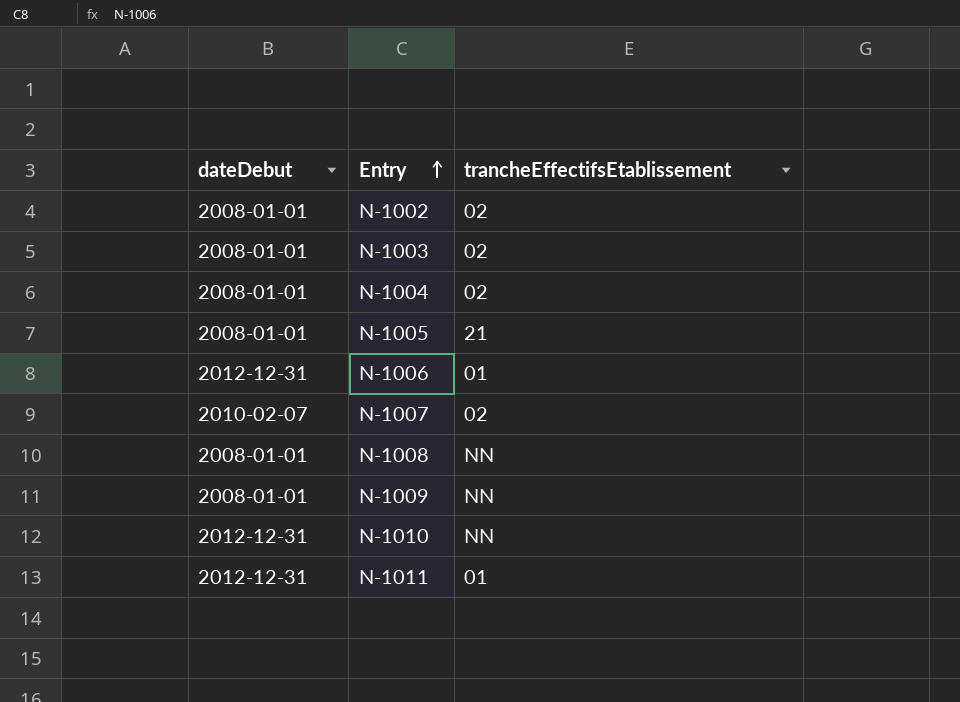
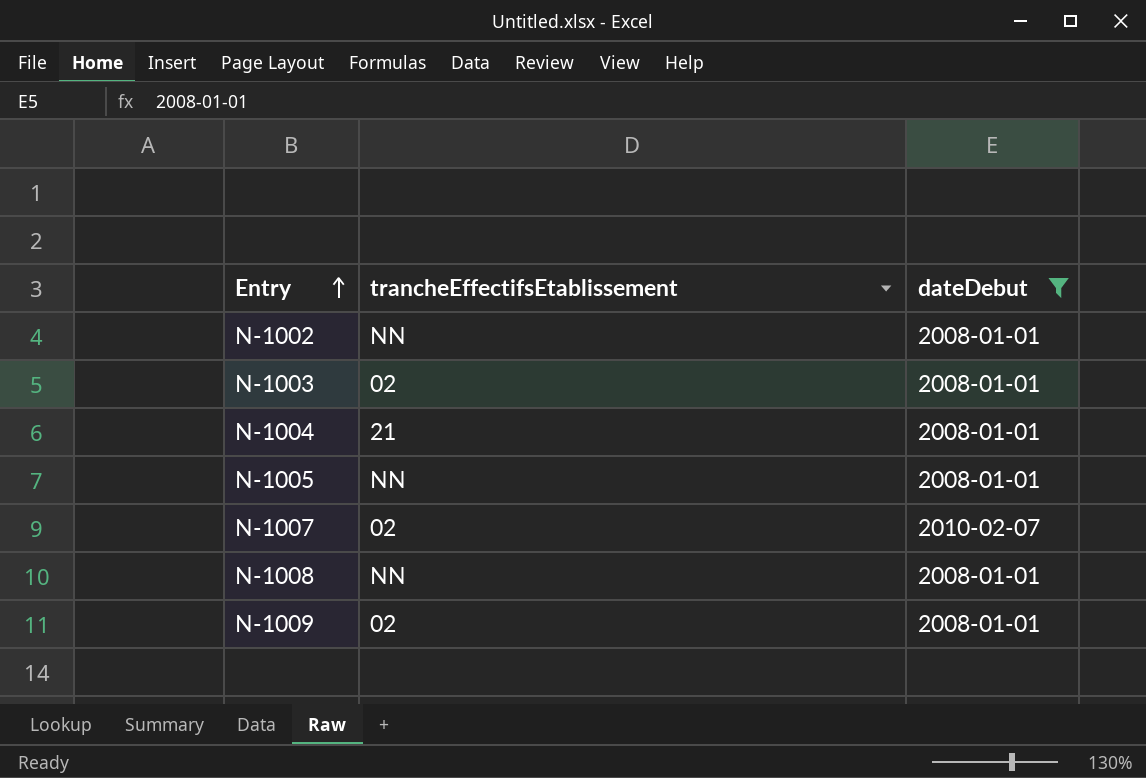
filter: none -> dateDebut != 2012-12-31
column dateDebut | position: 1 -> 3
N-1002 | trancheEffectifsEtablissement: 02 -> NN
N-1004 | trancheEffectifsEtablissement: 02 -> 21
N-1005 | trancheEffectifsEtablissement: 21 -> NN
N-1009 | trancheEffectifsEtablissement: NN -> 02

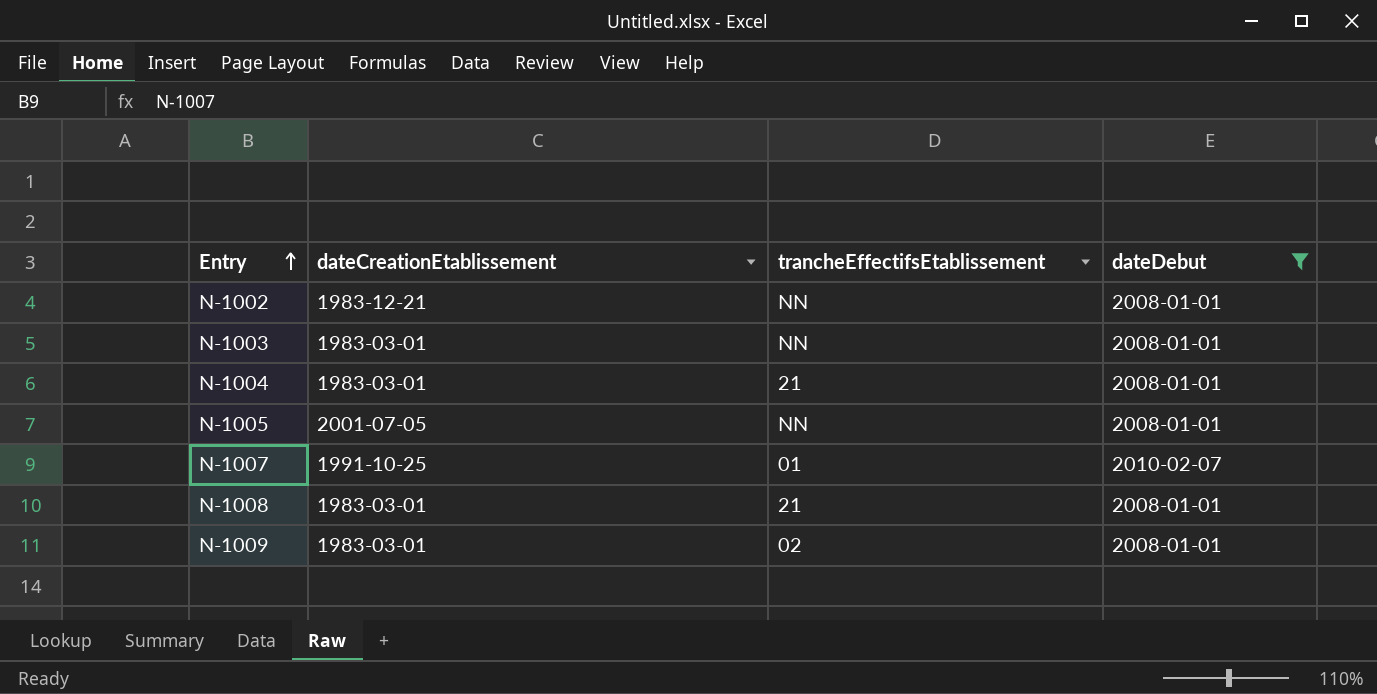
column dateCreationEtablissement | position: none -> 2
N-1003 | trancheEffectifsEtablissement: 02 -> NN
N-1007 | trancheEffectifsEtablissement: 02 -> 01
N-1008 | trancheEffectifsEtablissement: NN -> 21

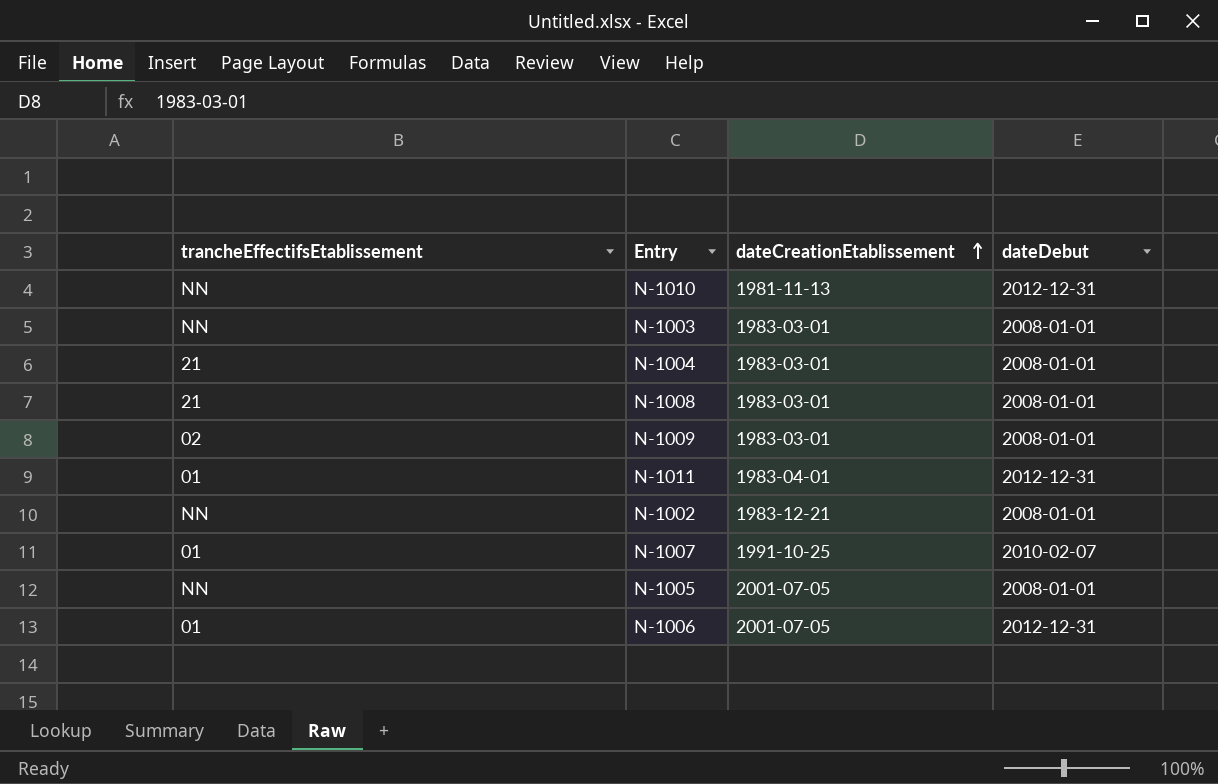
filter: dateDebut != 2012-12-31 -> none
row order: Entry ascending -> dateCreationEtablissement ascending
column trancheEffectifsEtablissement | position: 3 -> 1

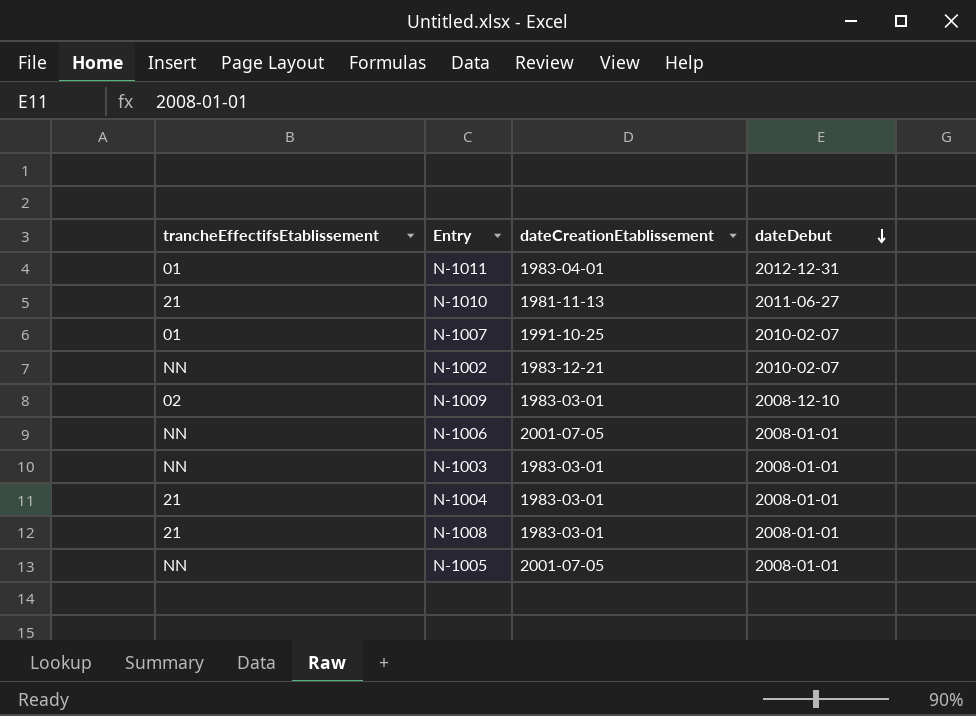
row order: dateCreationEtablissement ascending -> dateDebut descending
N-1010 | trancheEffectifsEtablissement: NN -> 21
N-1010 | dateDebut: 2012-12-31 -> 2011-06-27
N-1002 | dateDebut: 2008-01-01 -> 2010-02-07
N-1009 | dateDebut: 2008-01-01 -> 2008-12-10
N-1006 | trancheEffectifsEtablissement: 01 -> NN
N-1006 | dateDebut: 2012-12-31 -> 2008-01-01

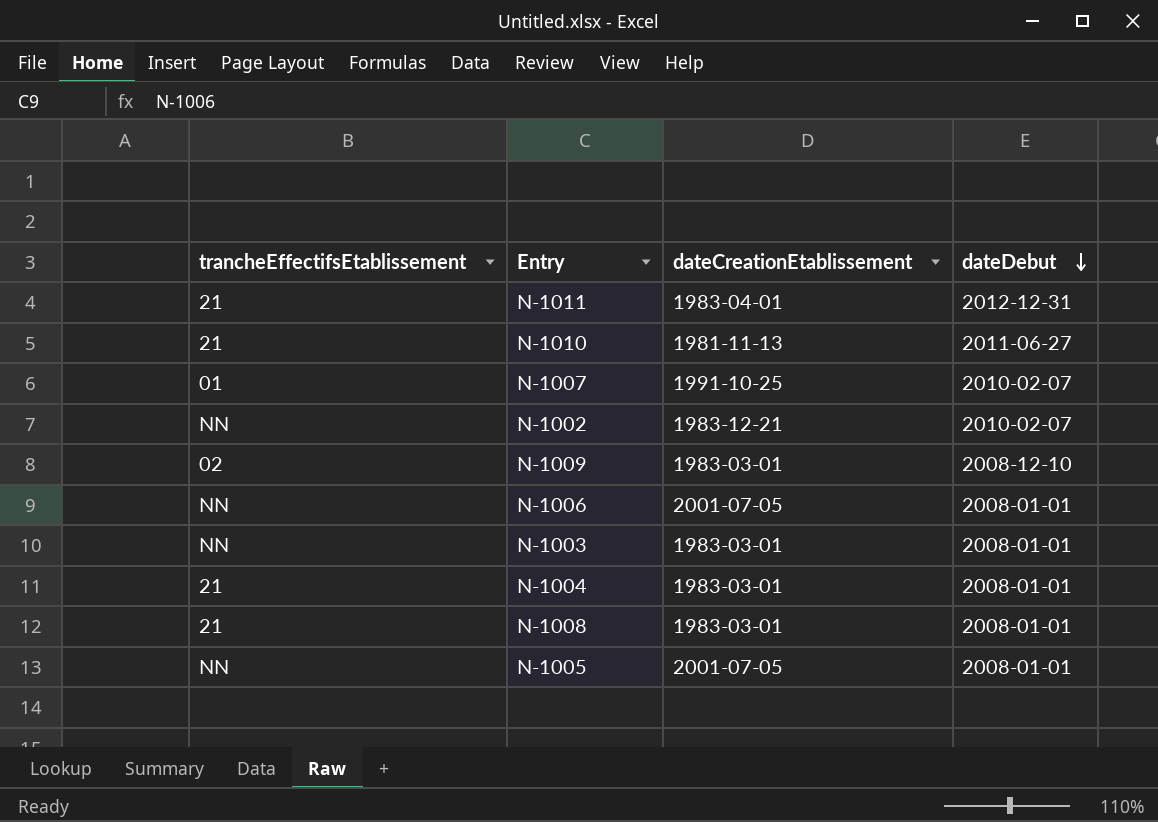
N-1011 | trancheEffectifsEtablissement: 01 -> 21

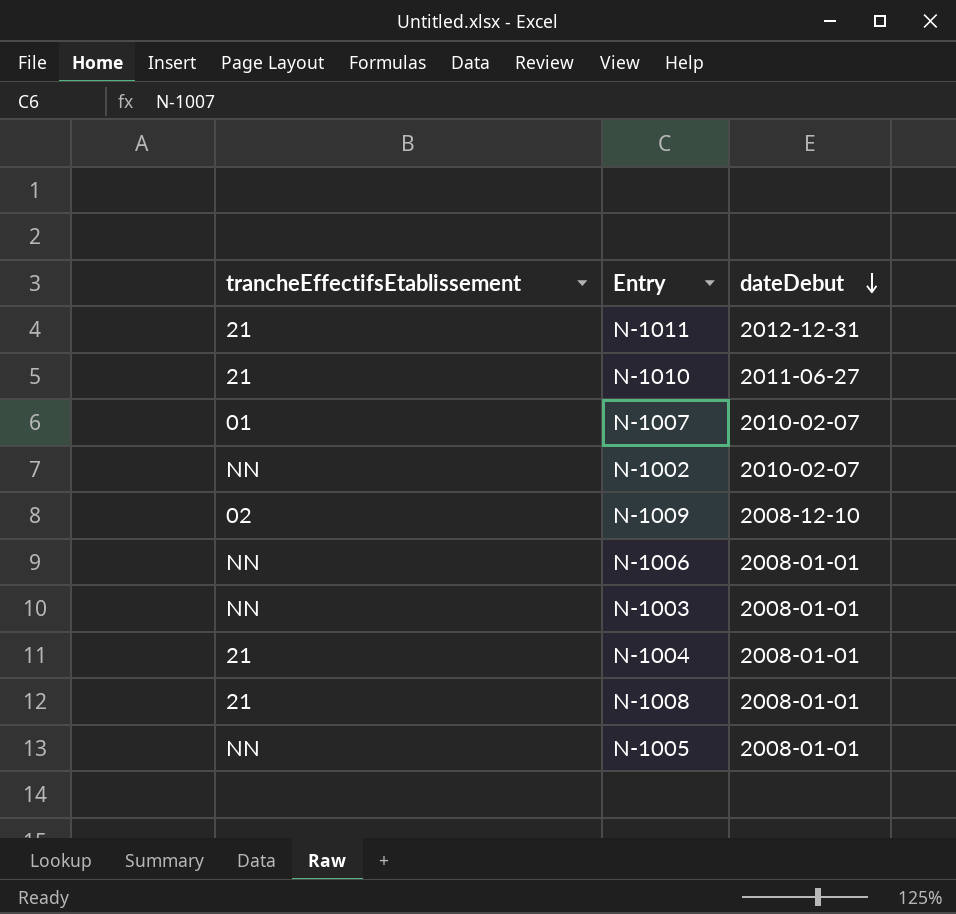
column dateCreationEtablissement | position: 3 -> none

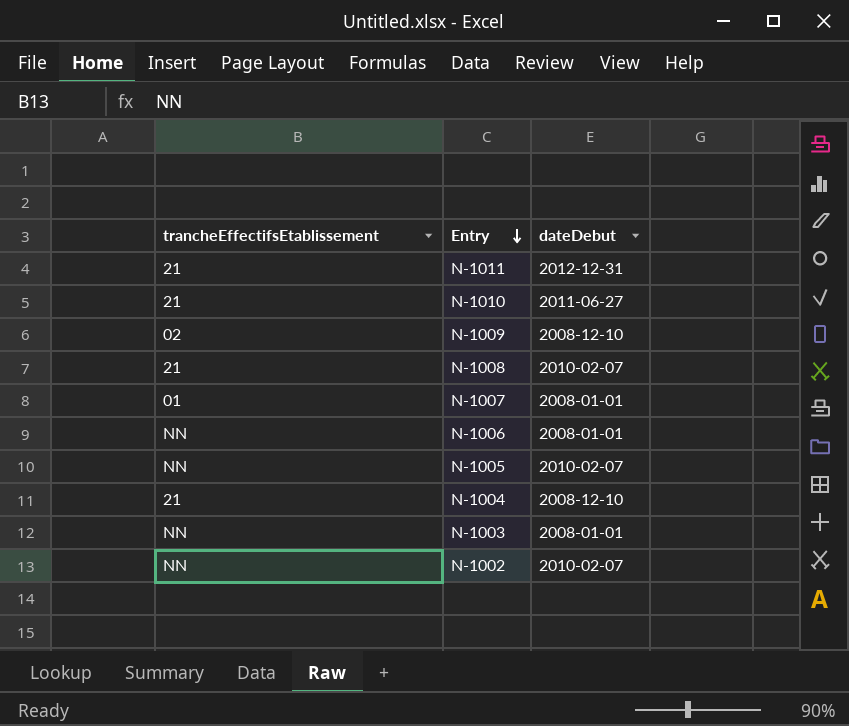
row order: dateDebut descending -> Entry descending
N-1008 | dateDebut: 2008-01-01 -> 2010-02-07
N-1007 | dateDebut: 2010-02-07 -> 2008-01-01
N-1005 | dateDebut: 2008-01-01 -> 2010-02-07
N-1004 | dateDebut: 2008-01-01 -> 2008-12-10

